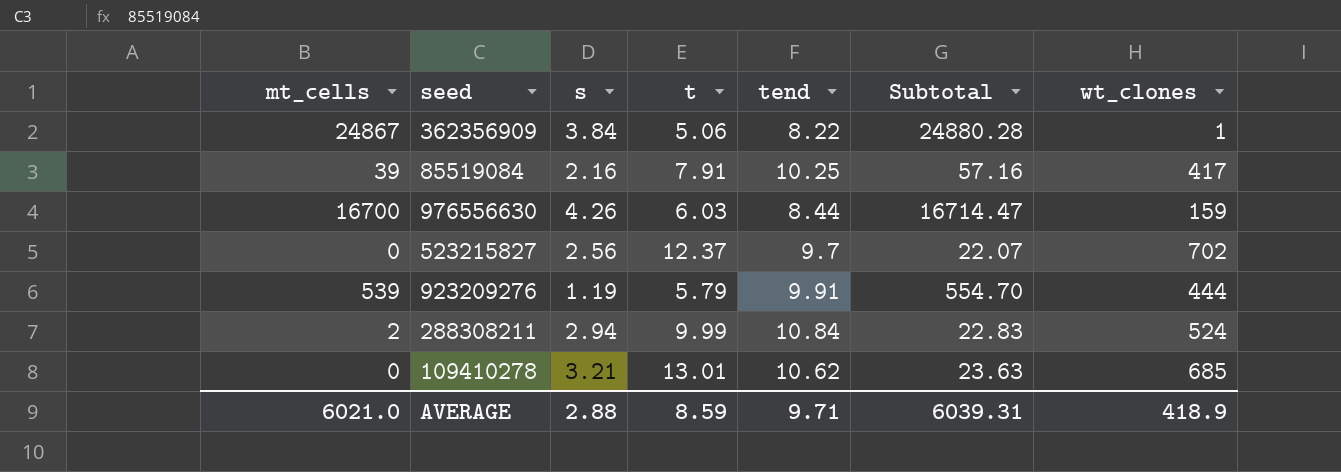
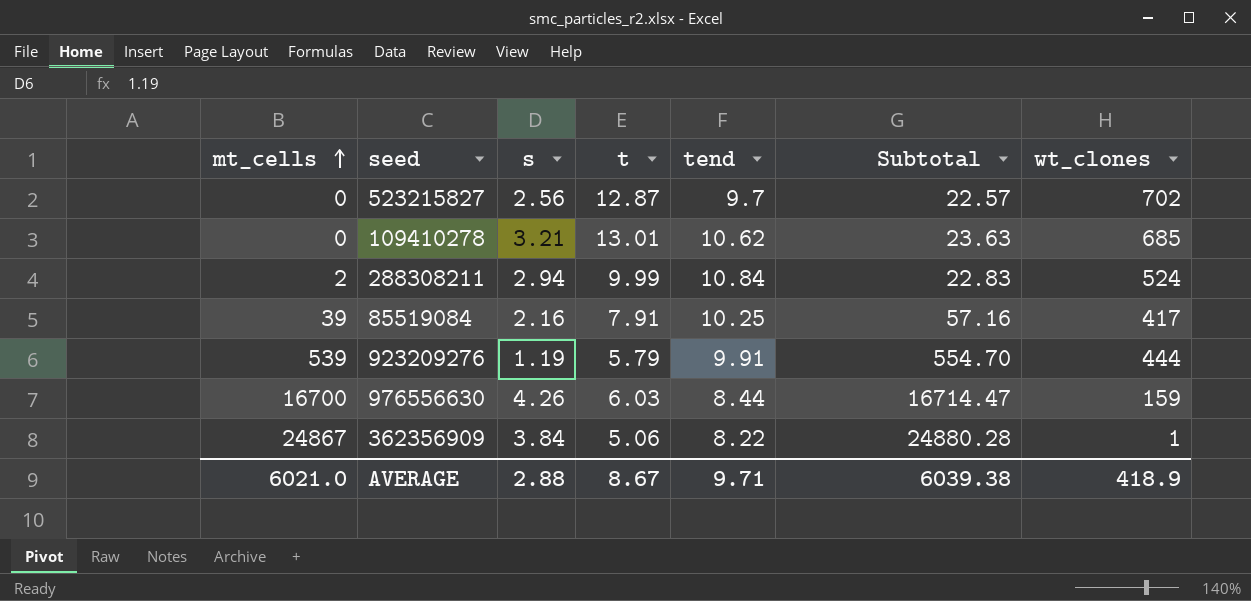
row order: none -> mt_cells ascending
523215827 | t: 12.37 -> 12.87
523215827 | Subtotal: 22.07 -> 22.57
AVERAGE | t: 8.59 -> 8.67
AVERAGE | Subtotal: 6039.31 -> 6039.38

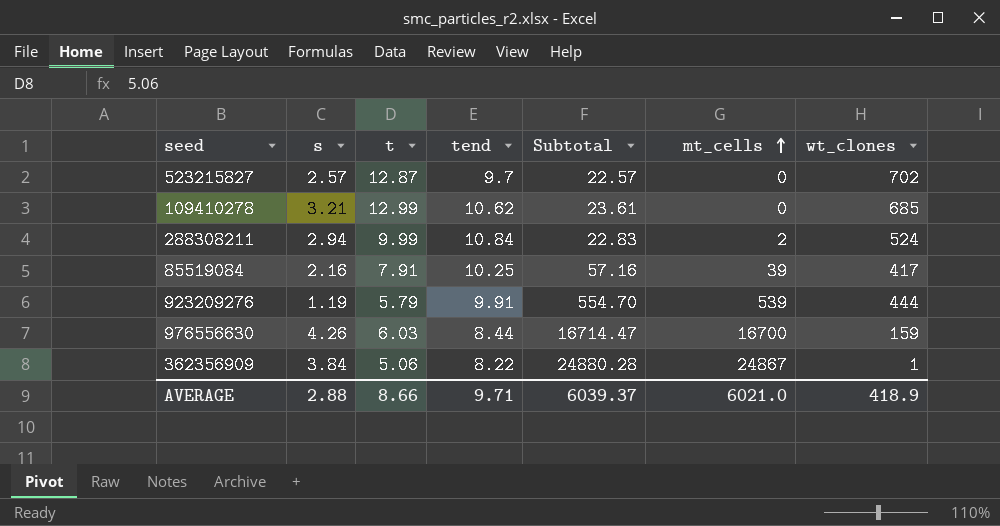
column mt_cells | position: 1 -> 6
523215827 | s: 2.56 -> 2.57
109410278 | t: 13.01 -> 12.99
109410278 | Subtotal: 23.63 -> 23.61
AVERAGE | t: 8.67 -> 8.66
AVERAGE | Subtotal: 6039.38 -> 6039.37

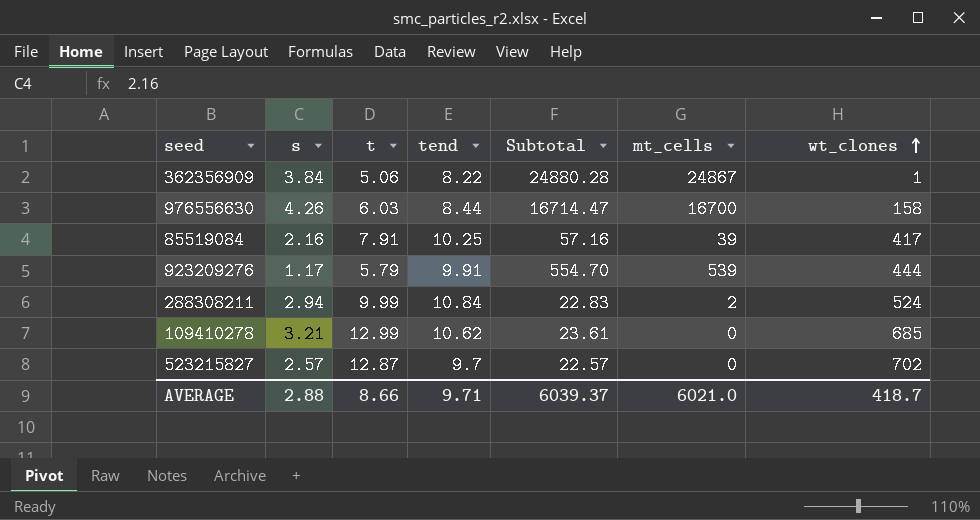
row order: mt_cells ascending -> wt_clones ascending
976556630 | wt_clones: 159 -> 158
923209276 | s: 1.19 -> 1.17
AVERAGE | wt_clones: 418.9 -> 418.7

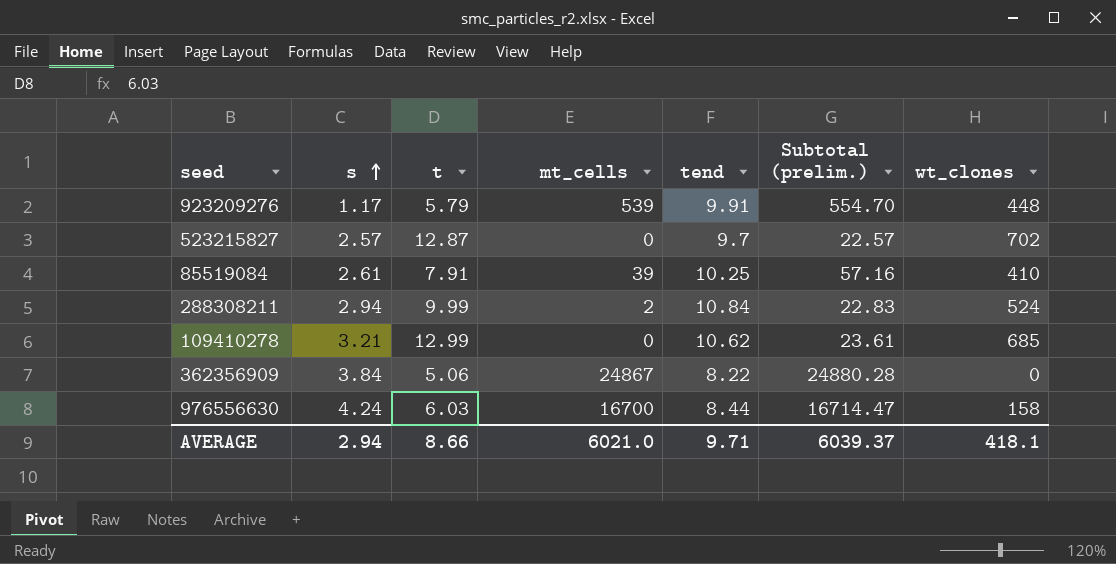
row order: wt_clones ascending -> s ascending
column mt_cells | position: 6 -> 4
column name: Subtotal -> Subtotal (prelim.)
923209276 | wt_clones: 444 -> 448
85519084 | s: 2.16 -> 2.61
85519084 | wt_clones: 417 -> 410
362356909 | wt_clones: 1 -> 0
976556630 | s: 4.26 -> 4.24
AVERAGE | s: 2.88 -> 2.94
AVERAGE | wt_clones: 418.7 -> 418.1

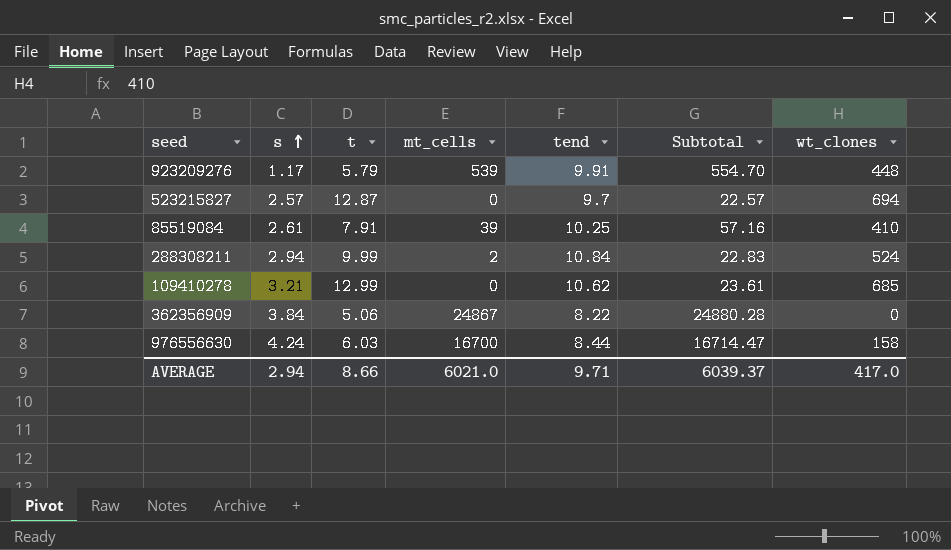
column name: Subtotal (prelim.) -> Subtotal
523215827 | wt_clones: 702 -> 694
AVERAGE | wt_clones: 418.1 -> 417.0

